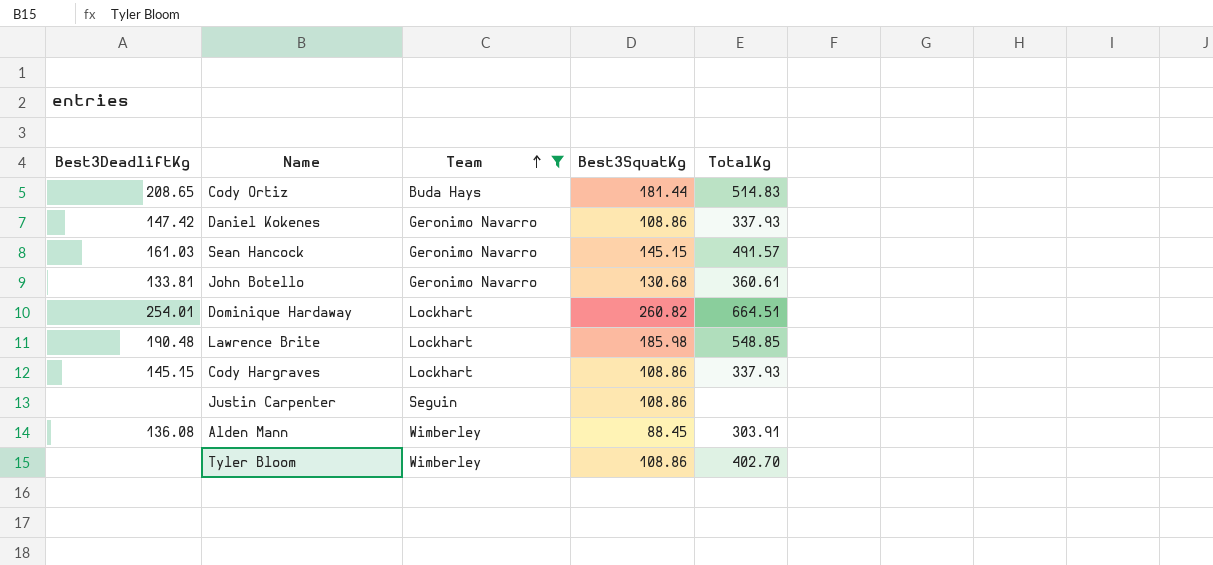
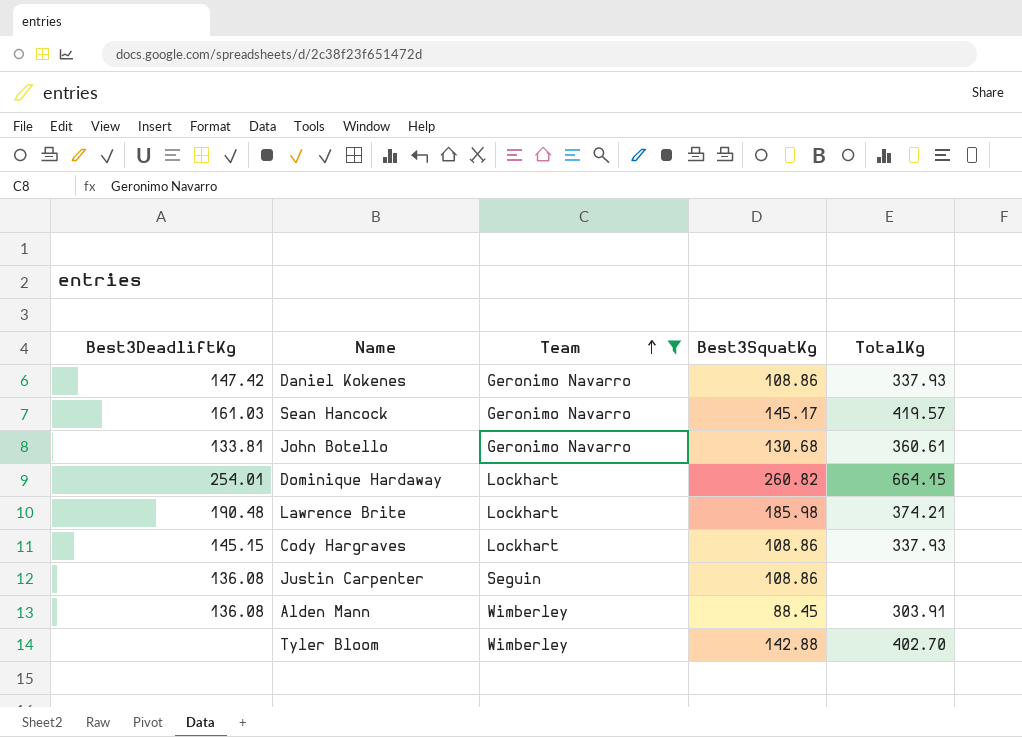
row Cody Ortiz: 208.65 | Buda Hays | 181.44 | 514.83 -> none
Sean Hancock | Best3SquatKg: 145.15 -> 145.17
Sean Hancock | TotalKg: 491.57 -> 419.57
Dominique Hardaway | TotalKg: 664.51 -> 664.15
Lawrence Brite | TotalKg: 548.85 -> 374.21
Justin Carpenter | Best3DeadliftKg: none -> 136.08
Tyler Bloom | Best3SquatKg: 108.86 -> 142.88

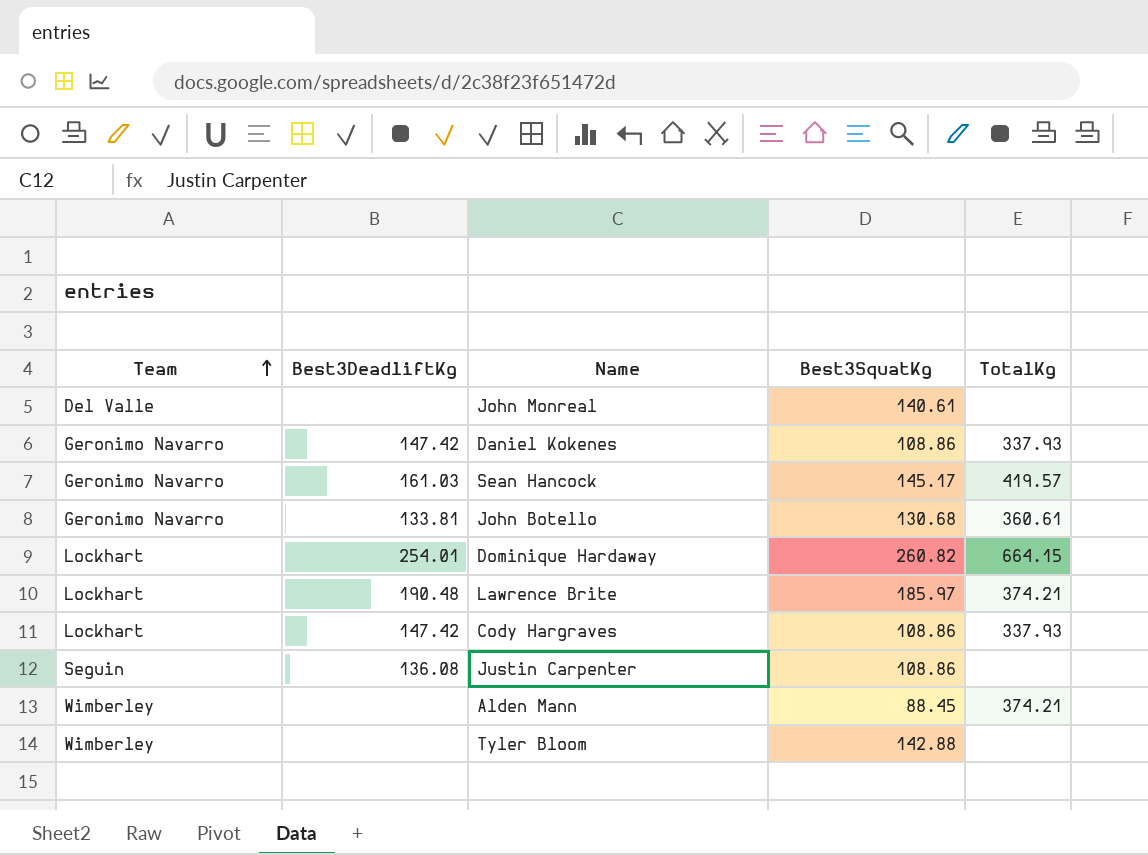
filter: Team != Del Valle -> none
column Team | position: 3 -> 1
Lawrence Brite | Best3SquatKg: 185.98 -> 185.97
Cody Hargraves | Best3DeadliftKg: 145.15 -> 147.42
Alden Mann | Best3DeadliftKg: 136.08 -> none
Alden Mann | TotalKg: 303.91 -> 374.21
Tyler Bloom | TotalKg: 402.70 -> none

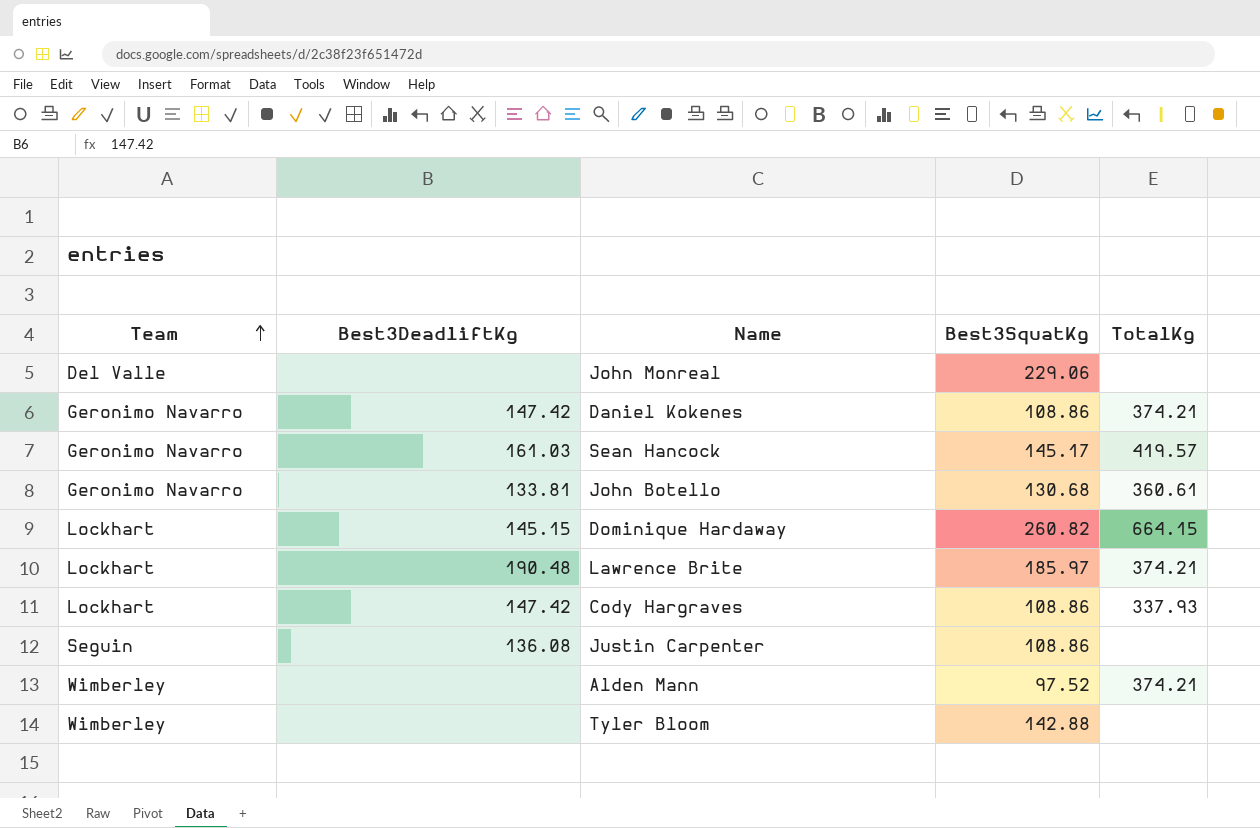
John Monreal | Best3SquatKg: 140.61 -> 229.06
Daniel Kokenes | TotalKg: 337.93 -> 374.21
Dominique Hardaway | Best3DeadliftKg: 254.01 -> 145.15
Alden Mann | Best3SquatKg: 88.45 -> 97.52

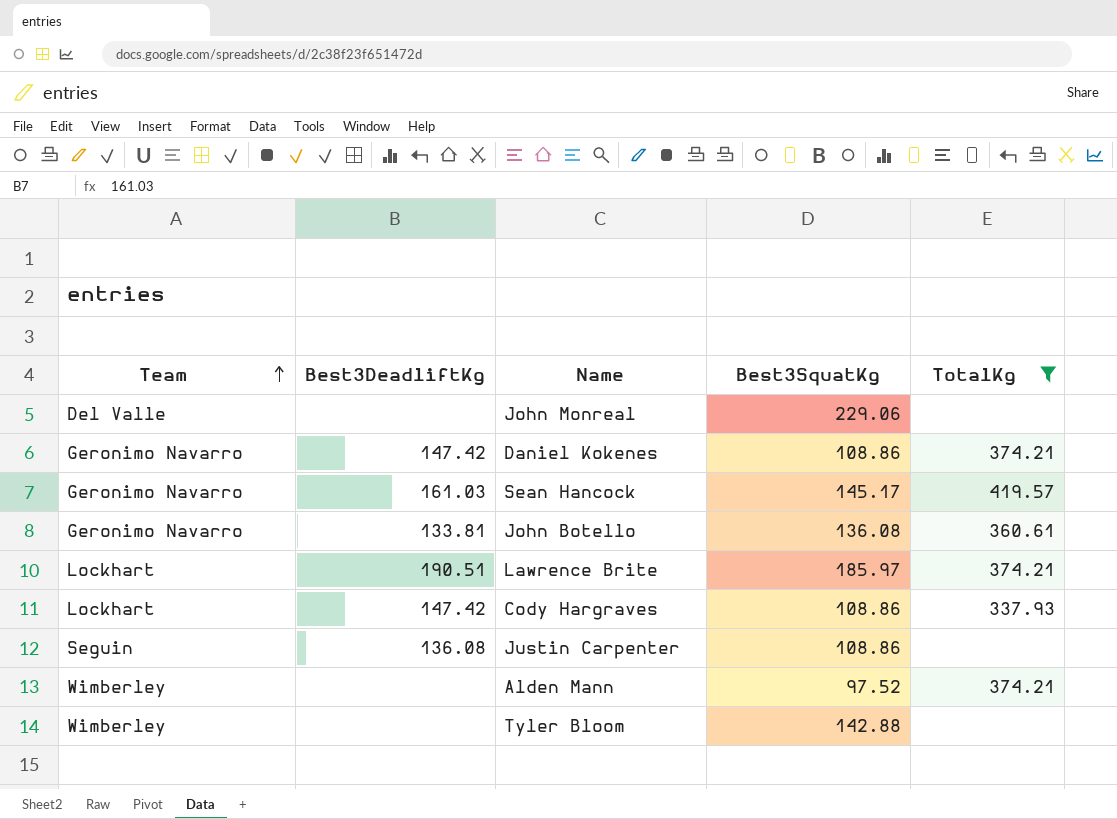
filter: none -> TotalKg != 664.15
John Botello | Best3SquatKg: 130.68 -> 136.08
Lawrence Brite | Best3DeadliftKg: 190.48 -> 190.51

